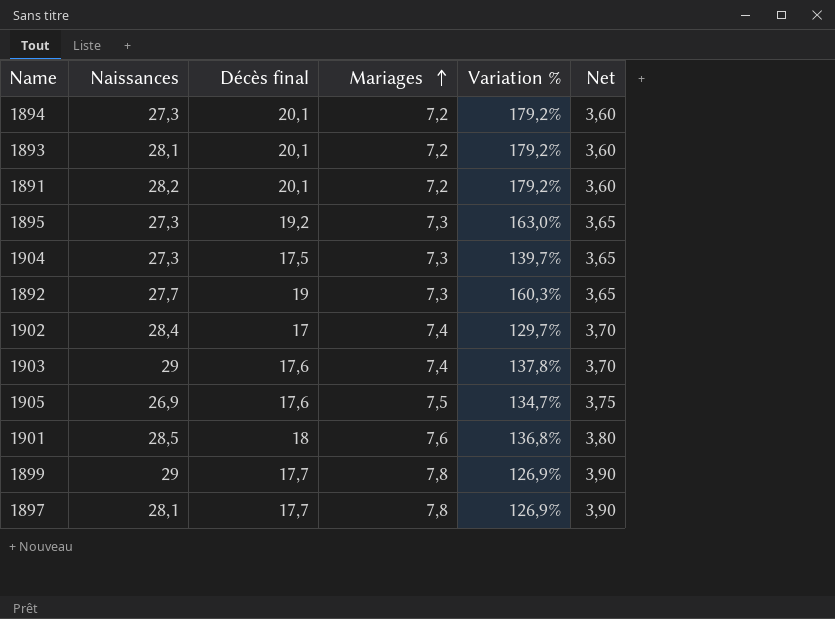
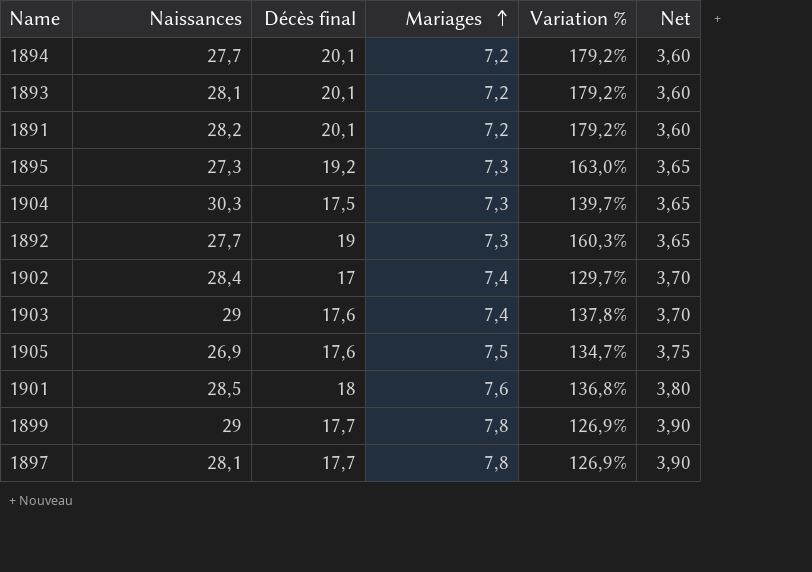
1894 | Naissances: 27,3 -> 27,7
1904 | Naissances: 27,3 -> 30,3

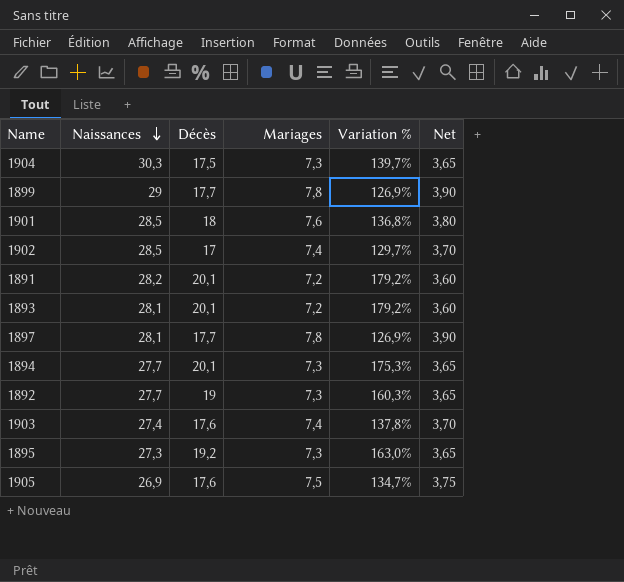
row order: Mariages ascending -> Naissances descending
column name: Décès final -> Décès
1902 | Naissances: 28,4 -> 28,5
1894 | Mariages: 7,2 -> 7,3
1894 | Variation %: 179,2% -> 175,3%
1894 | Net: 3,60 -> 3,65
1903 | Naissances: 29 -> 27,4

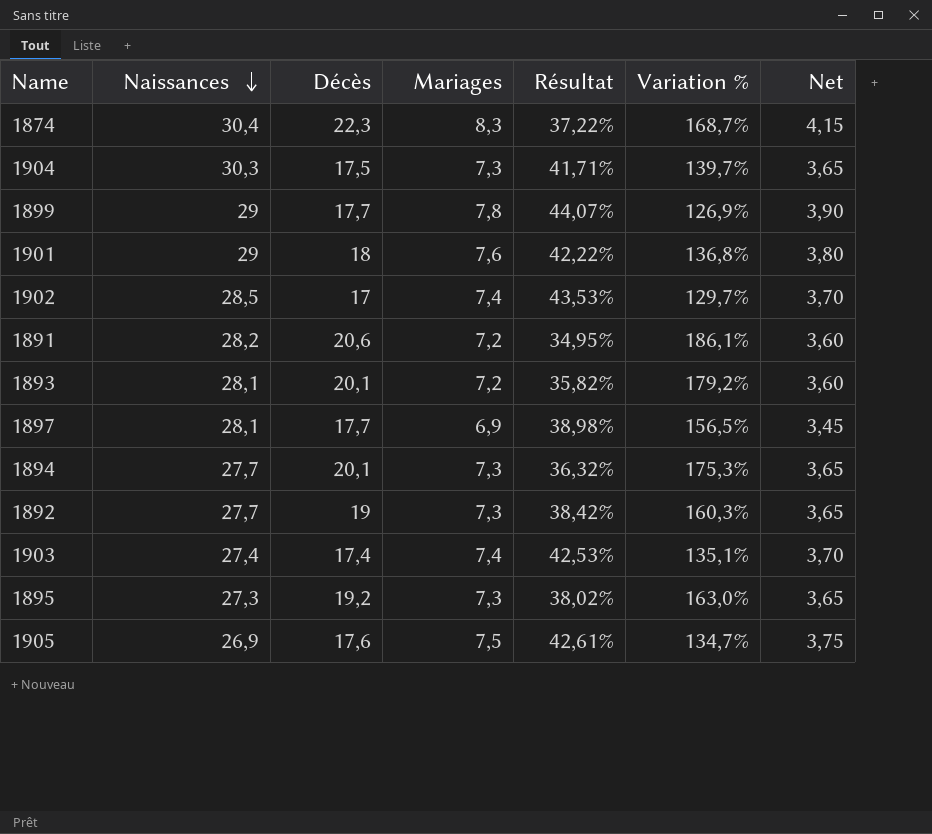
column Résultat | formula: none -> [Mariages] / [Décès]
row 1874: none -> 30,4 | 22,3 | 8,3 | 37,22% | 168,7% | 4,15
1901 | Naissances: 28,5 -> 29
1891 | Décès: 20,1 -> 20,6
1891 | Variation %: 179,2% -> 186,1%
1897 | Mariages: 7,8 -> 6,9
1897 | Variation %: 126,9% -> 156,5%
1897 | Net: 3,90 -> 3,45
1903 | Décès: 17,6 -> 17,4
1903 | Variation %: 137,8% -> 135,1%

